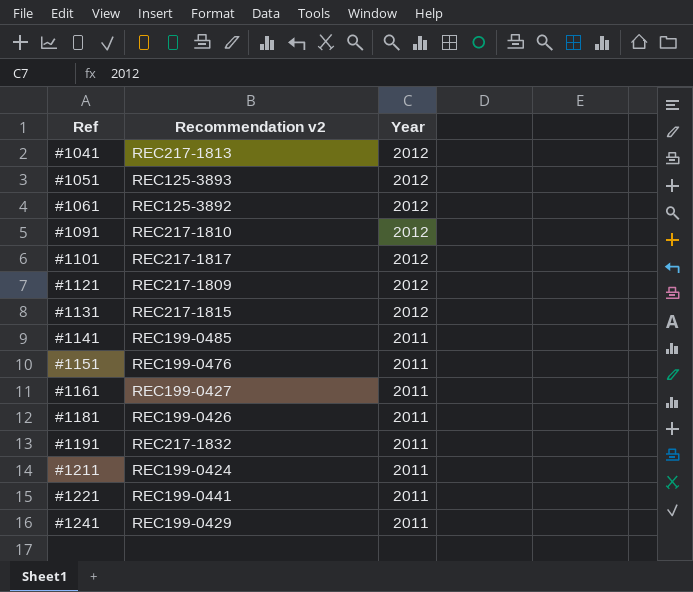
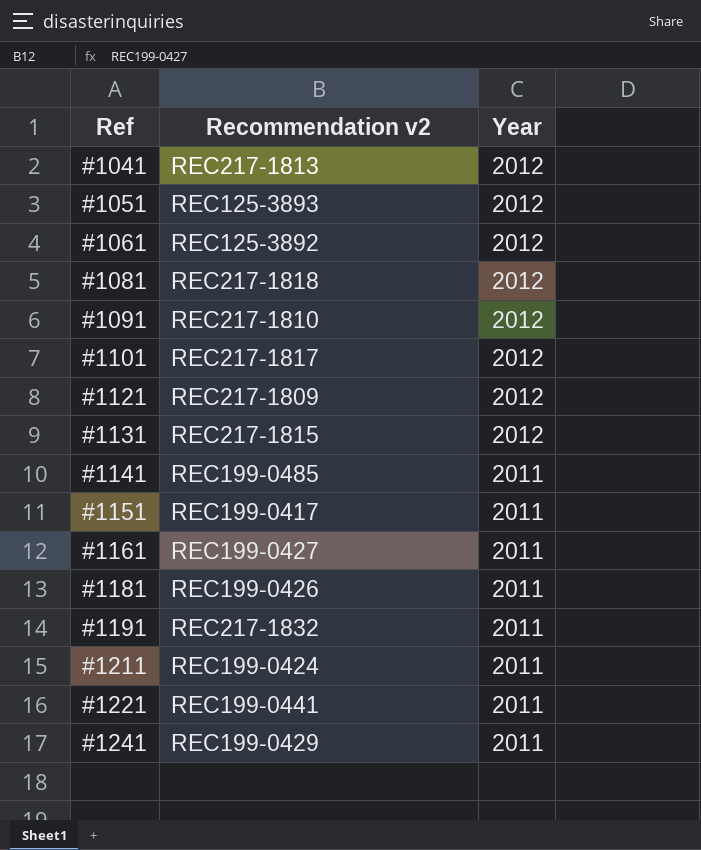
row #1081: none -> REC217-1818 | 2012
#1151 | Recommendation v2: REC199-0476 -> REC199-0417

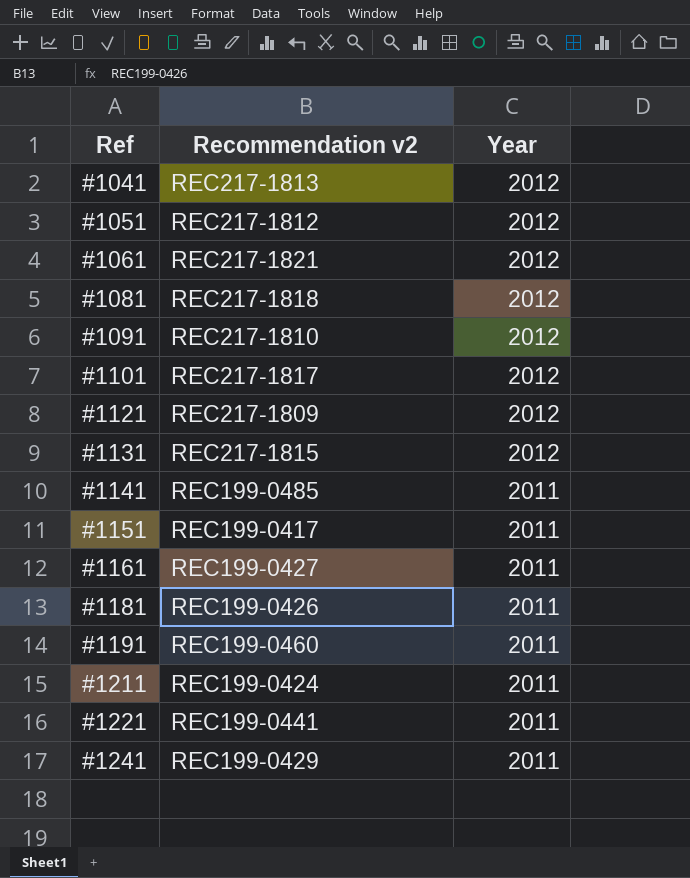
#1051 | Recommendation v2: REC125-3893 -> REC217-1812
#1061 | Recommendation v2: REC125-3892 -> REC217-1821
#1191 | Recommendation v2: REC217-1832 -> REC199-0460

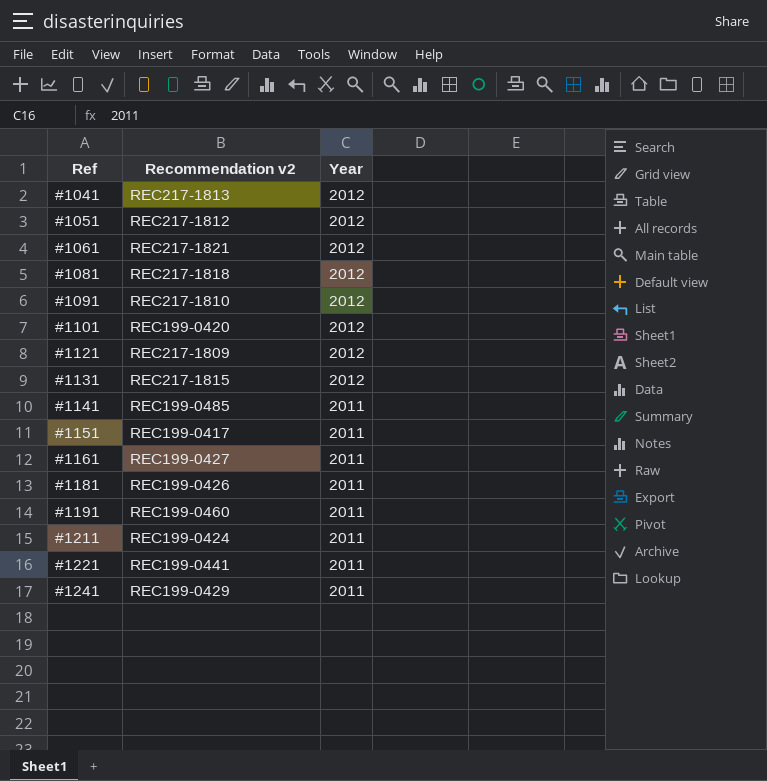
#1101 | Recommendation v2: REC217-1817 -> REC199-0420

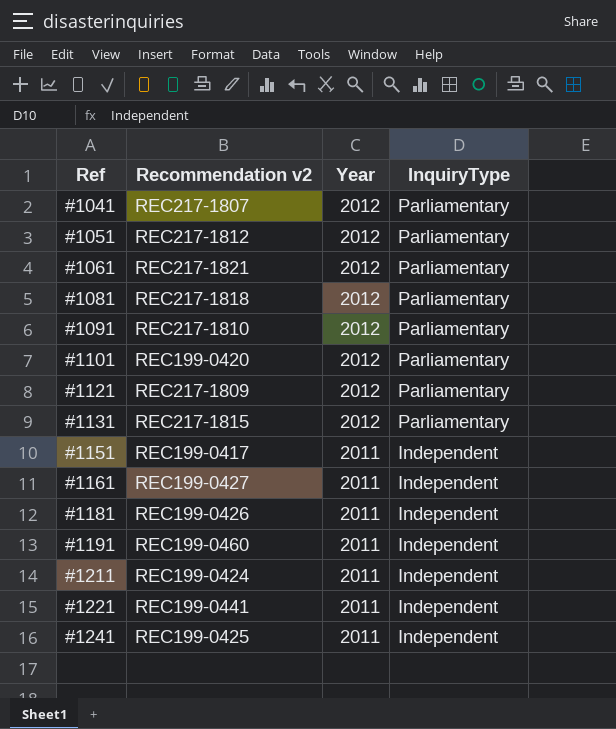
column InquiryType | position: none -> 4
row #1141: REC199-0485 | 2011 -> none
#1041 | Recommendation v2: REC217-1813 -> REC217-1807
#1241 | Recommendation v2: REC199-0429 -> REC199-0425

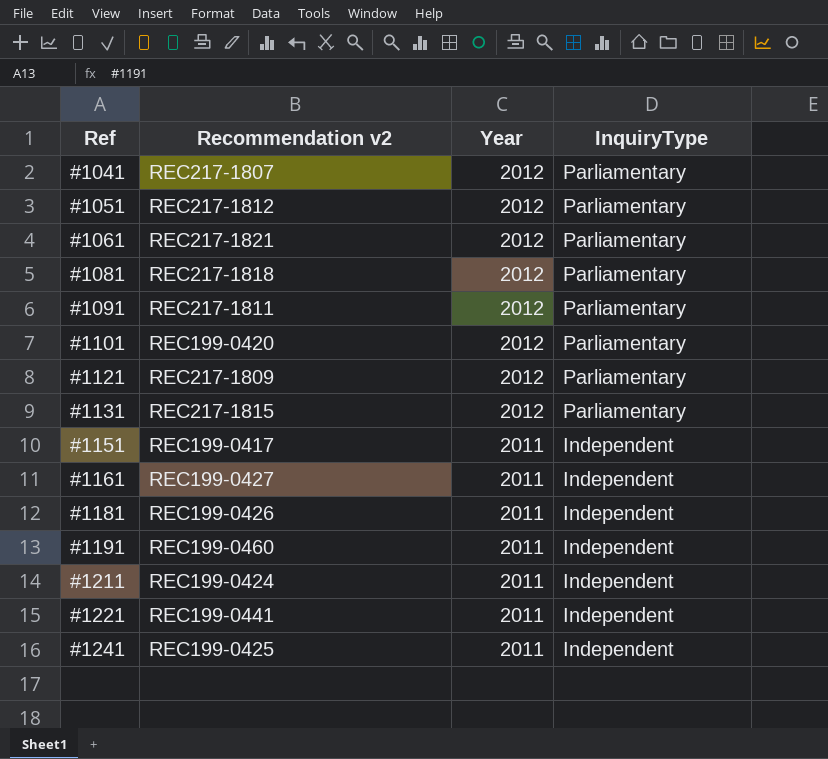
#1091 | Recommendation v2: REC217-1810 -> REC217-1811

